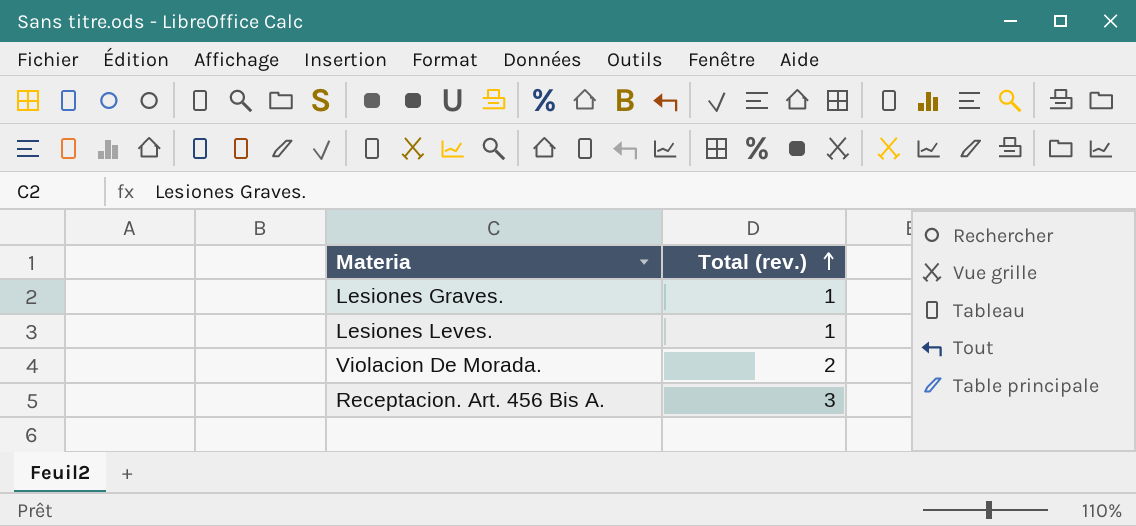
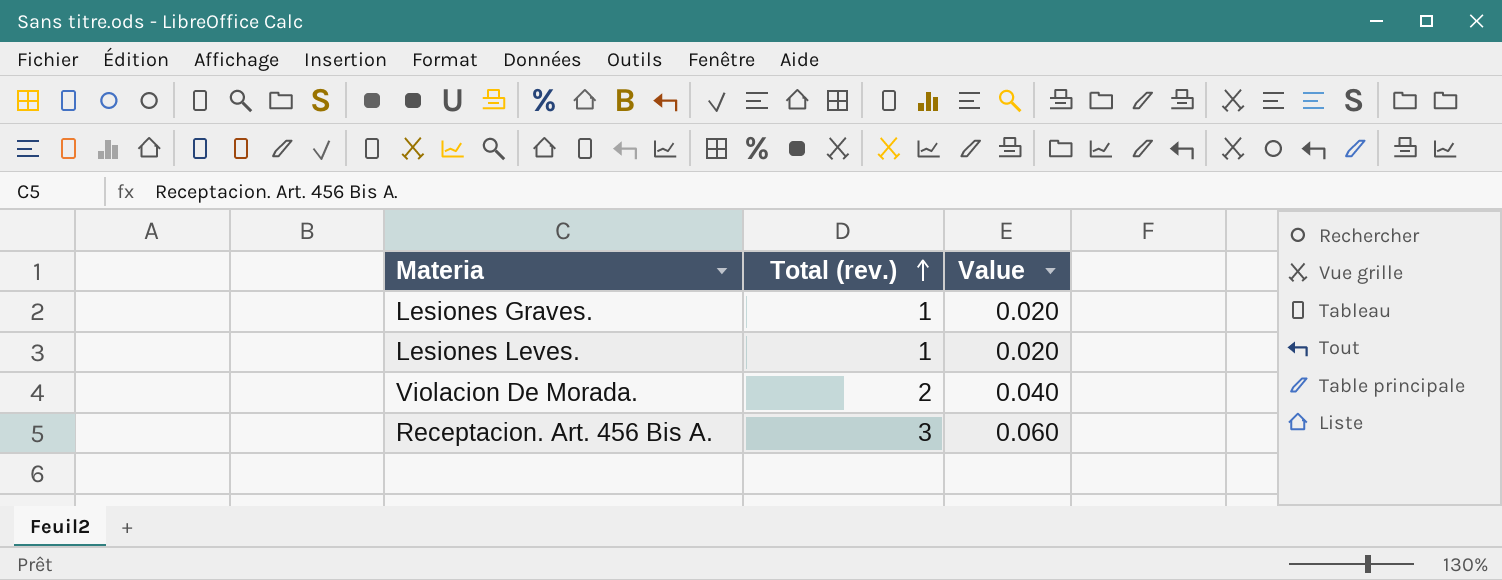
column Value | formula: none -> [Total (rev.)] * 0.02

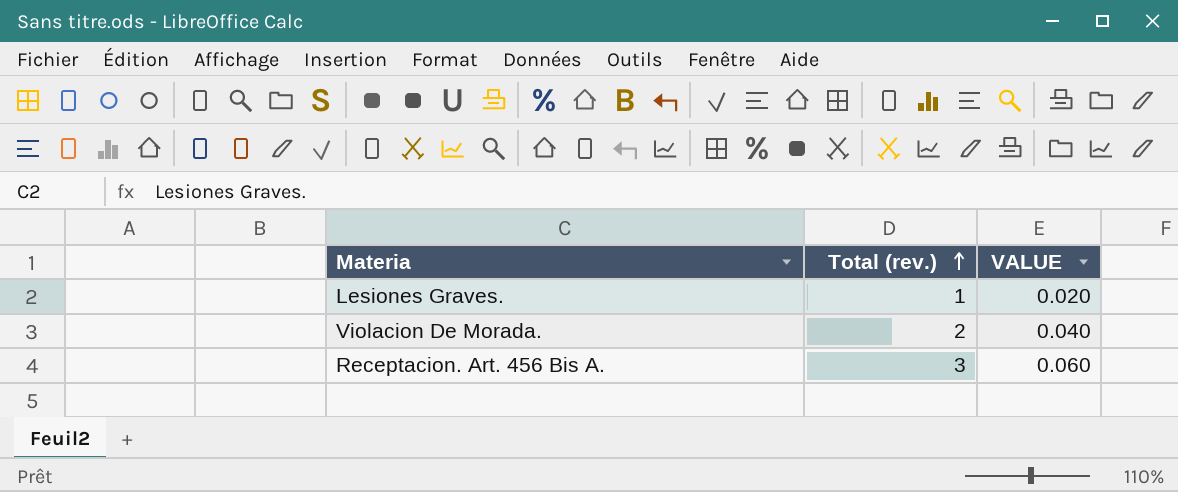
column name: Value -> VALUE
row Lesiones Leves.: 1 | 0.020 -> none

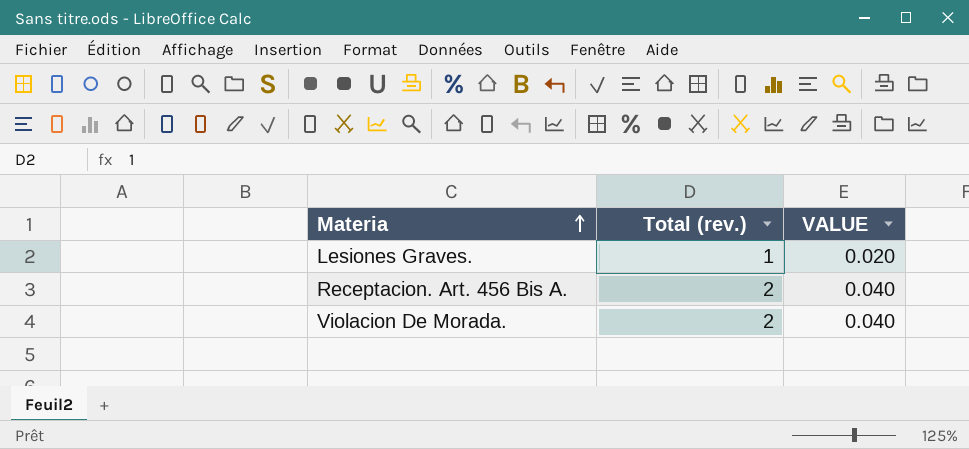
row order: Total (rev.) ascending -> Materia ascending
Receptacion. Art. 456 Bis A. | Total (rev.): 3 -> 2
Receptacion. Art. 456 Bis A. | VALUE: 0.060 -> 0.040

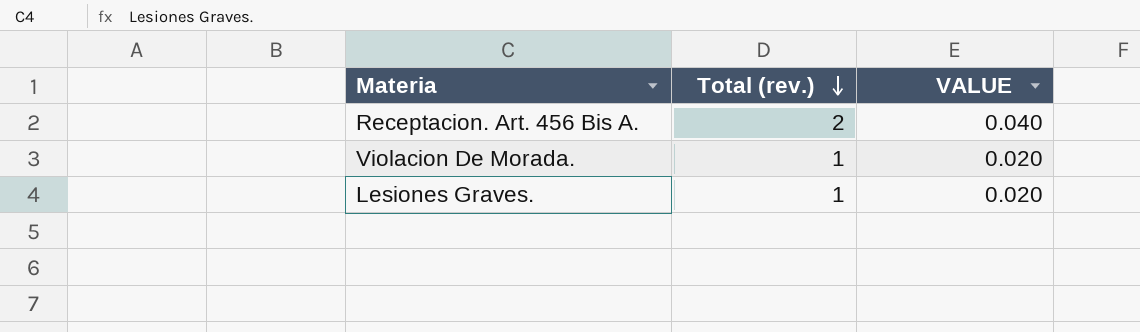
row order: Materia ascending -> Total (rev.) descending
Violacion De Morada. | Total (rev.): 2 -> 1
Violacion De Morada. | VALUE: 0.040 -> 0.020

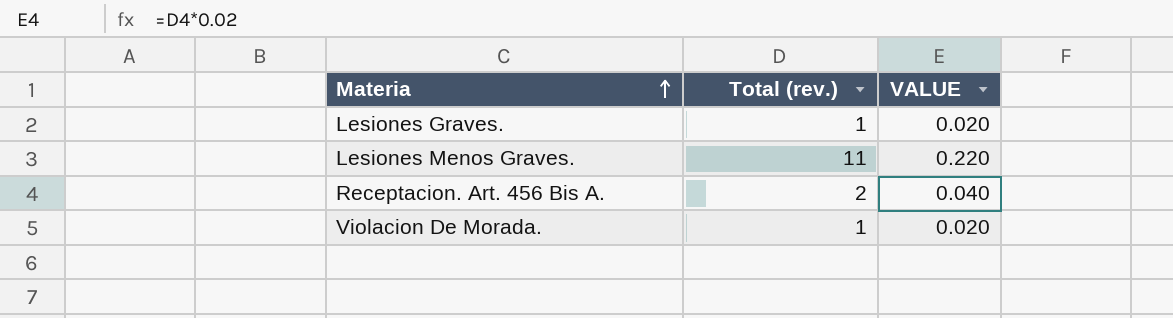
row order: Total (rev.) descending -> Materia ascending
row Lesiones Menos Graves.: none -> 11 | 0.220

